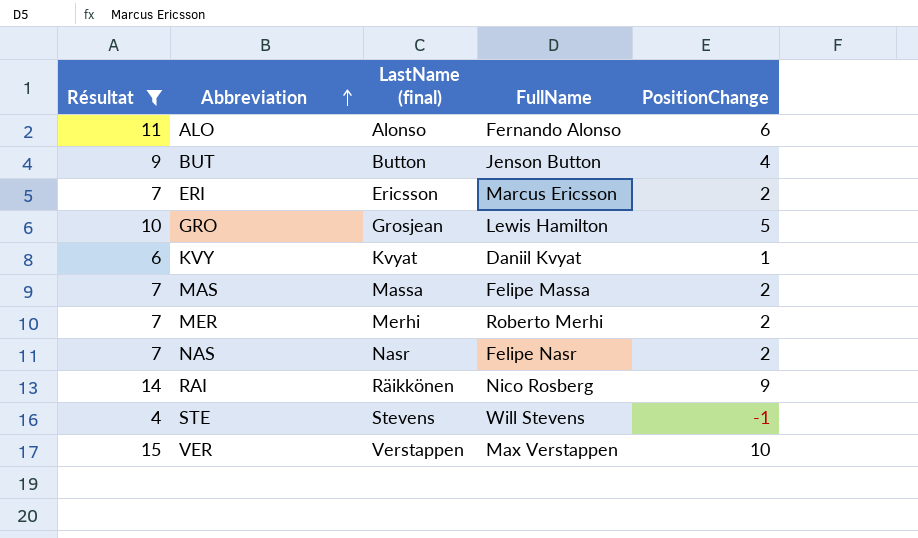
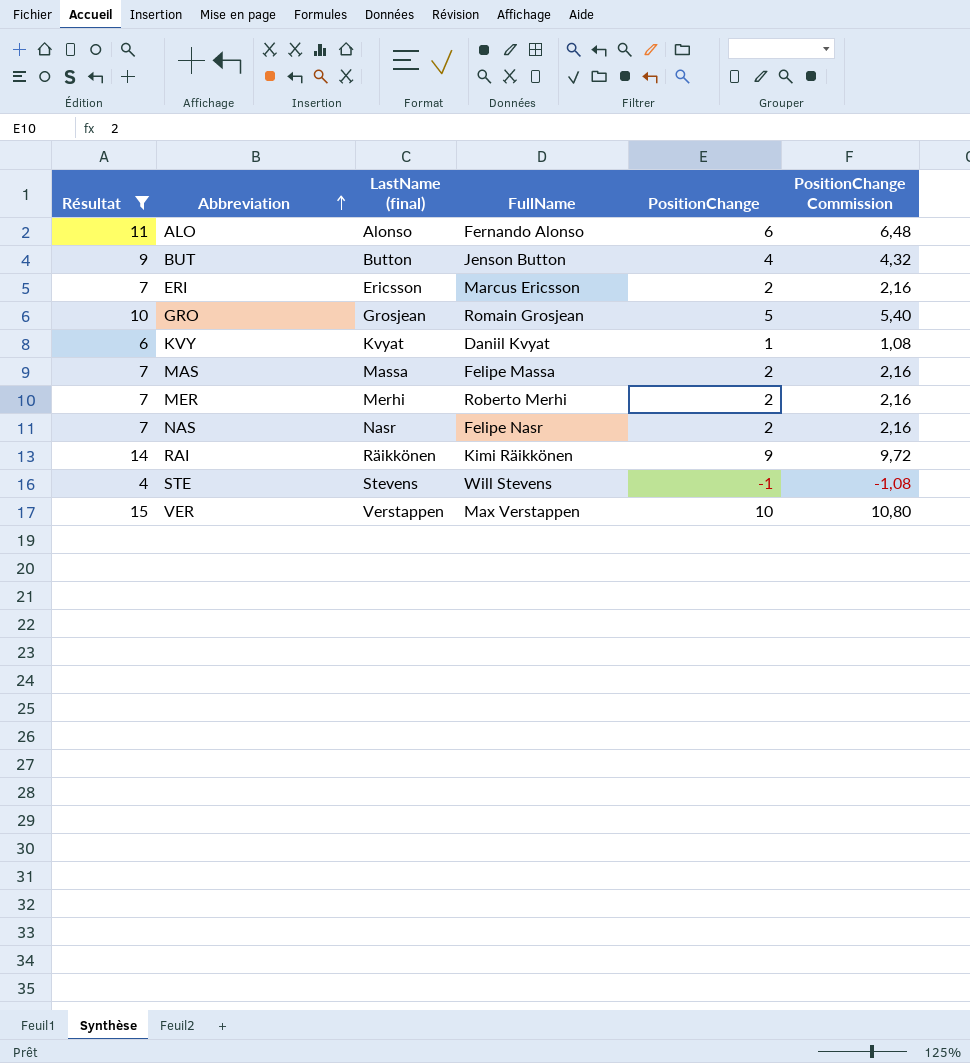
column PositionChange Commission | formula: none -> [PositionChange] * 1,08
GRO | FullName: Lewis Hamilton -> Romain Grosjean
RAI | FullName: Nico Rosberg -> Kimi Räikkönen

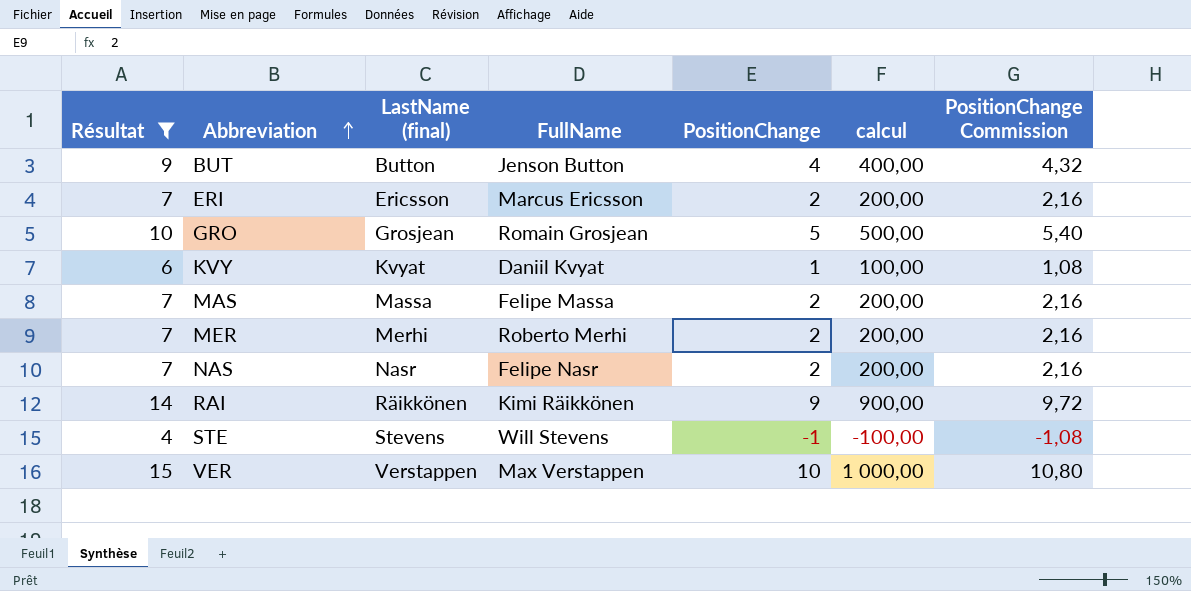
column calcul | formula: none -> [PositionChange] * 100
row ALO: 11 | Alonso | Fernando Alonso | 6 | 6,48 -> none

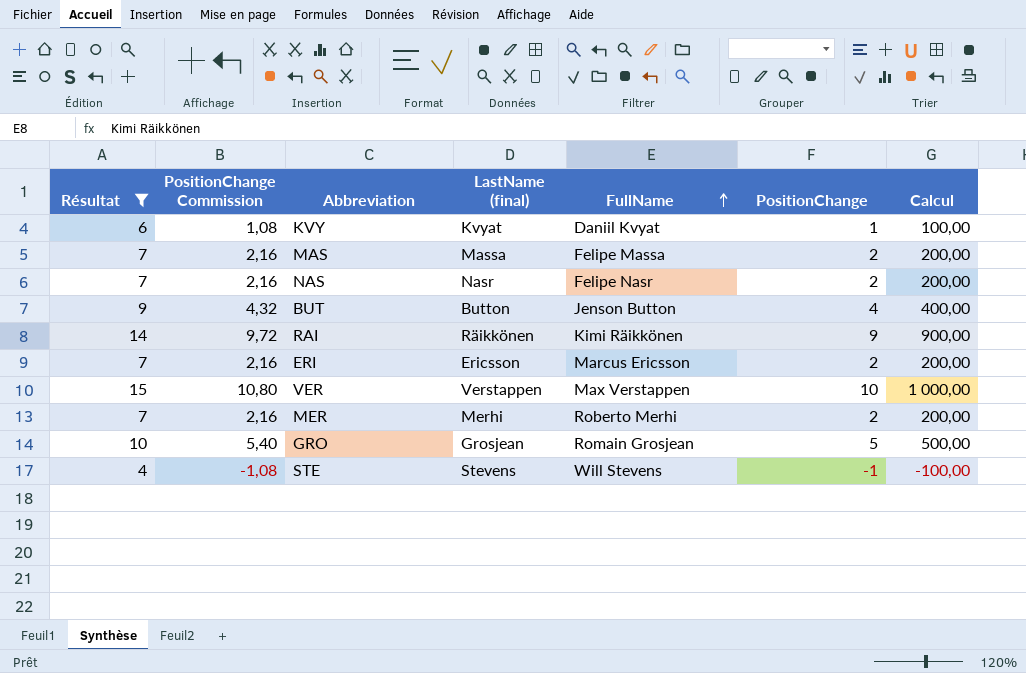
row order: Abbreviation ascending -> FullName ascending
column PositionChange Commission | position: 7 -> 2
column name: calcul -> Calcul

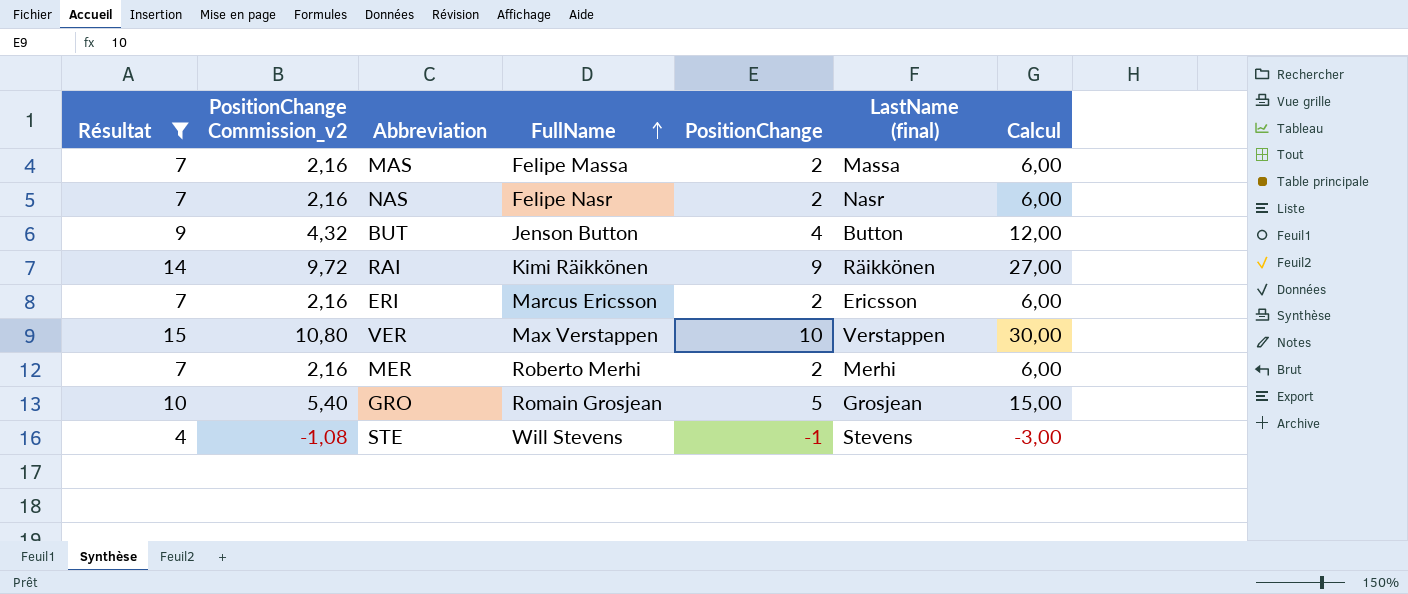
column name: PositionChange Commission -> PositionChange Commission_v2
column LastName (final) | position: 4 -> 6
column Calcul | formula: [PositionChange] * 100 -> [PositionChange] * 3
row KVY: 6 | 1,08 | Kvyat | Daniil Kvyat | 1 | 100,00 -> none

